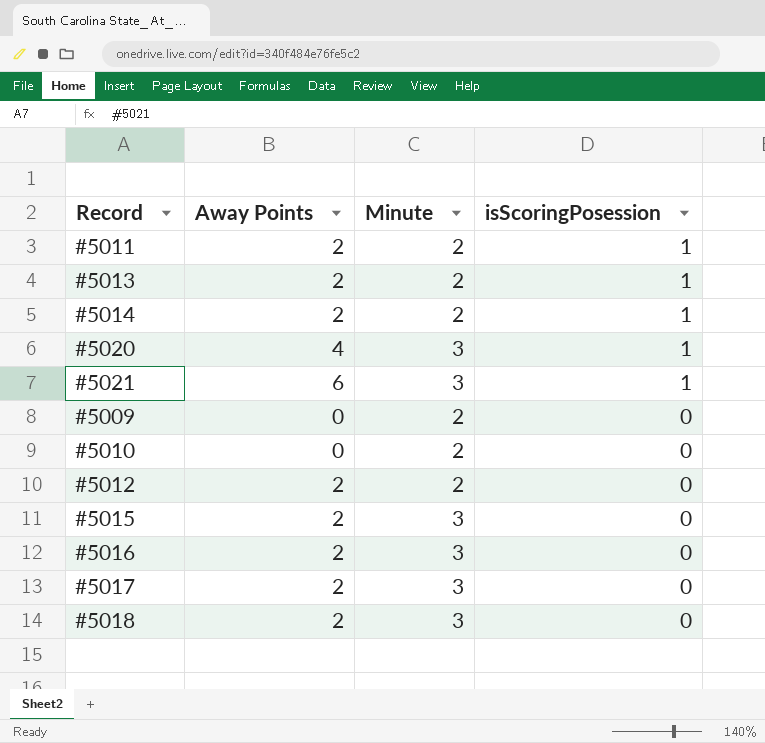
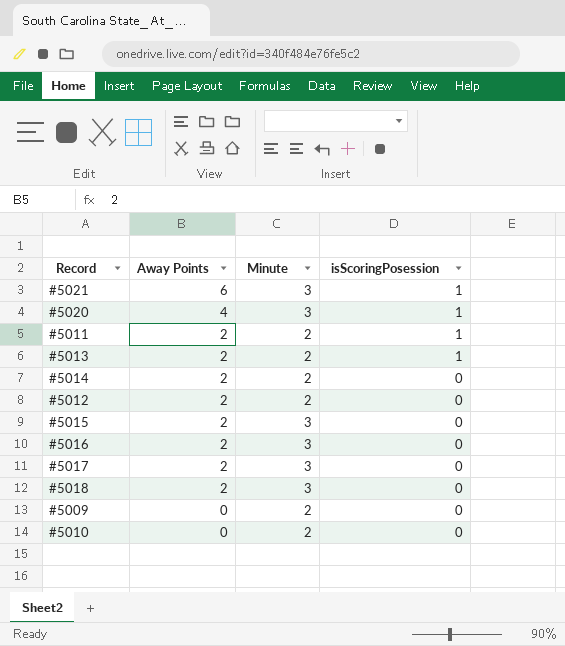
row order: isScoringPosession descending -> Away Points descending
#5014 | isScoringPosession: 1 -> 0

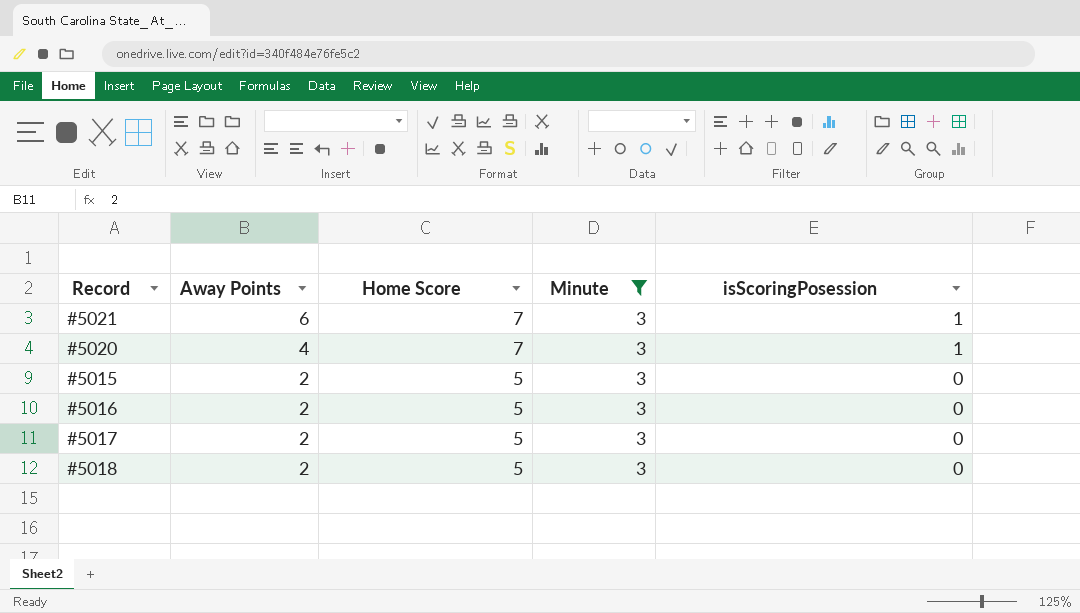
filter: none -> Minute = 3
column Home Score | position: none -> 3

